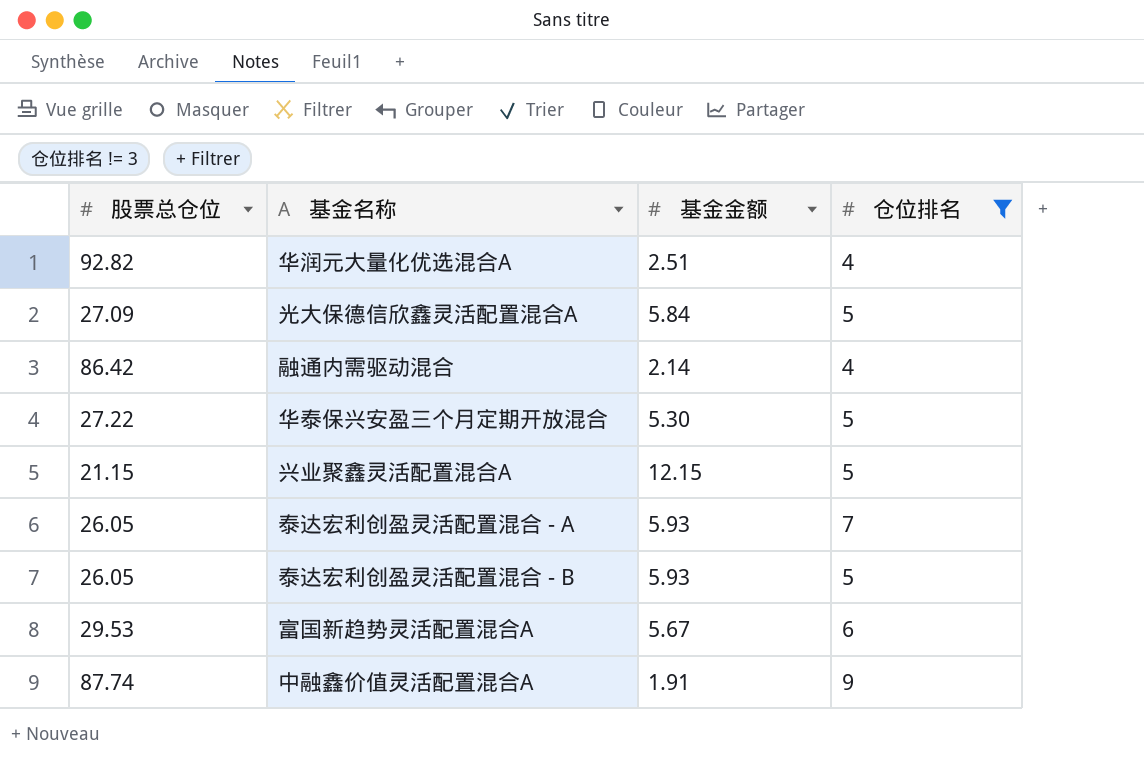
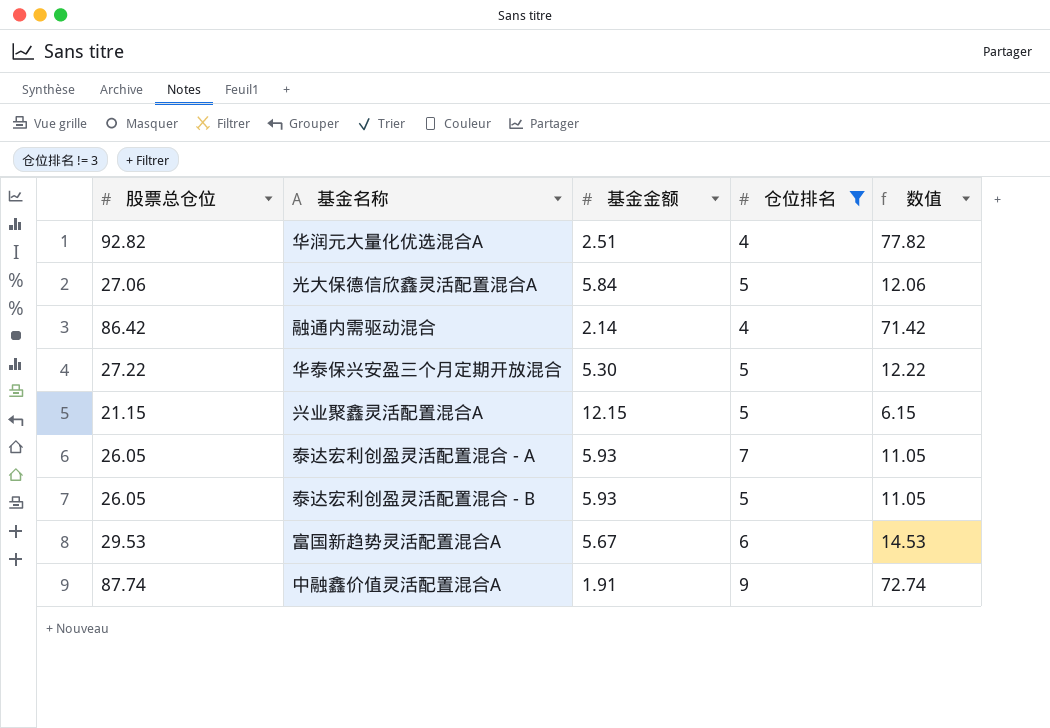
column 数值 | formula: none -> [股票总仓位] - 15
光大保德信欣鑫灵活配置混合A | 股票总仓位: 27.09 -> 27.06

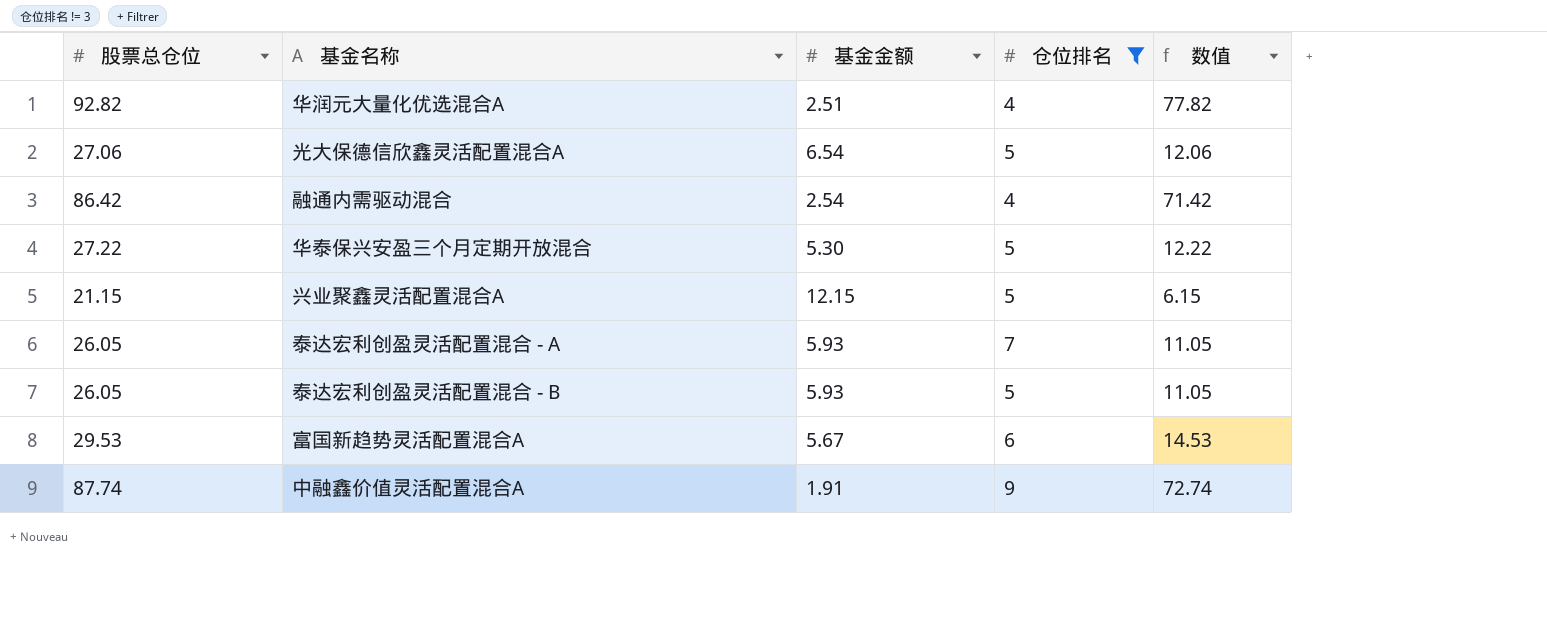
光大保德信欣鑫灵活配置混合A | 基金金额: 5.84 -> 6.54
融通内需驱动混合 | 基金金额: 2.14 -> 2.54

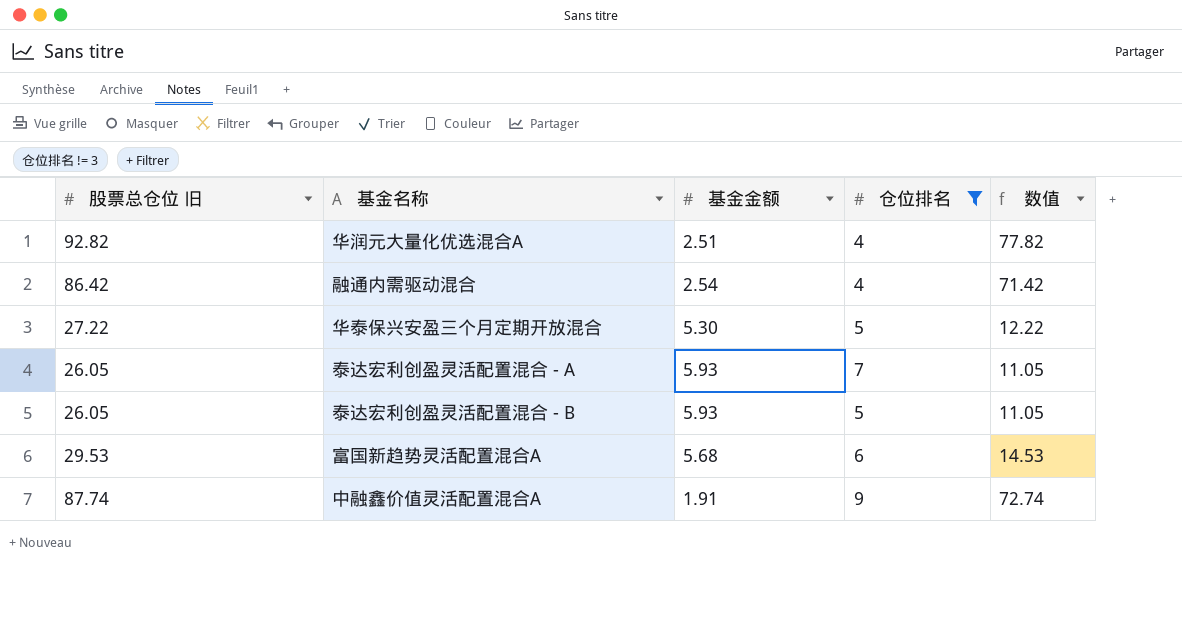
column name: 股票总仓位 -> 股票总仓位 旧
row 光大保德信欣鑫灵活配置混合A: 27.06 | 6.54 | 5 | 12.06 -> none
row 兴业聚鑫灵活配置混合A: 21.15 | 12.15 | 5 | 6.15 -> none
富国新趋势灵活配置混合A | 基金金额: 5.67 -> 5.68

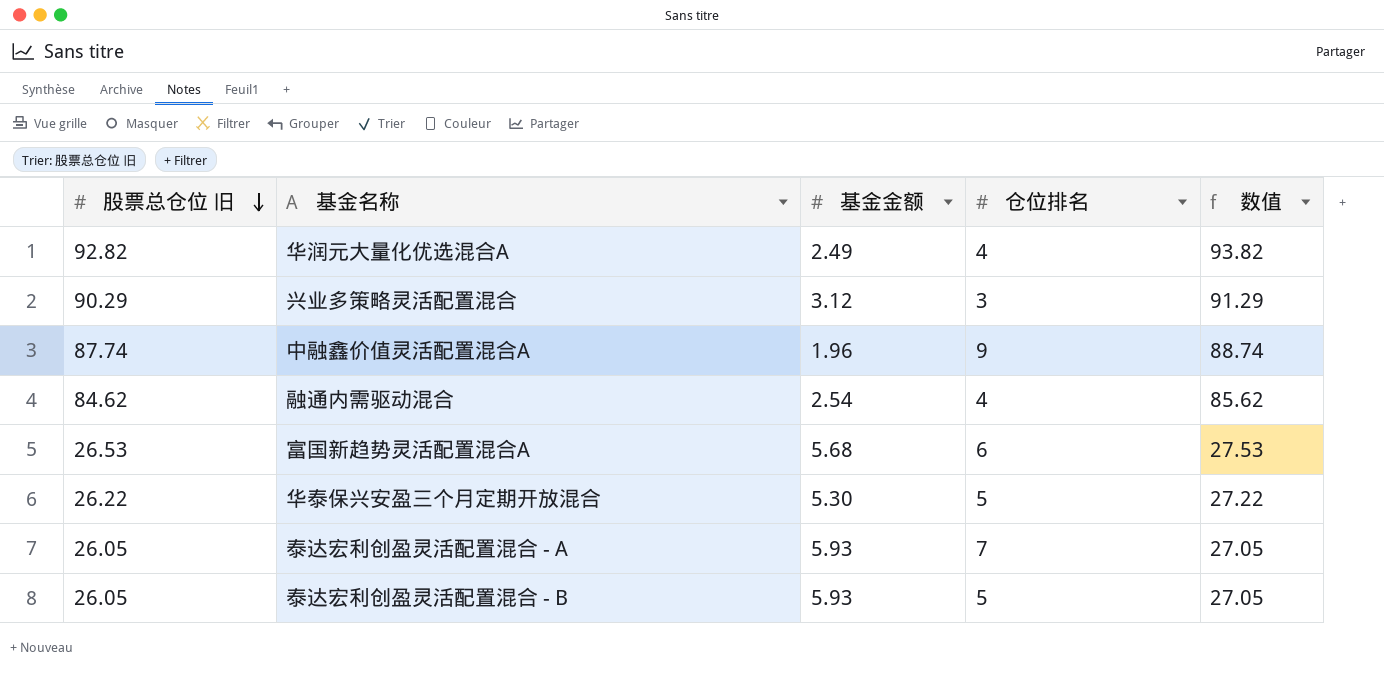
filter: 仓位排名 != 3 -> none
row order: none -> 股票总仓位 旧 descending
column 数值 | formula: [股票总仓位 旧] - 15 -> [股票总仓位 旧] + 1
华润元大量化优选混合A | 基金金额: 2.51 -> 2.49
中融鑫价值灵活配置混合A | 基金金额: 1.91 -> 1.96
融通内需驱动混合 | 股票总仓位 旧: 86.42 -> 84.62
富国新趋势灵活配置混合A | 股票总仓位 旧: 29.53 -> 26.53
华泰保兴安盈三个月定期开放混合 | 股票总仓位 旧: 27.22 -> 26.22

